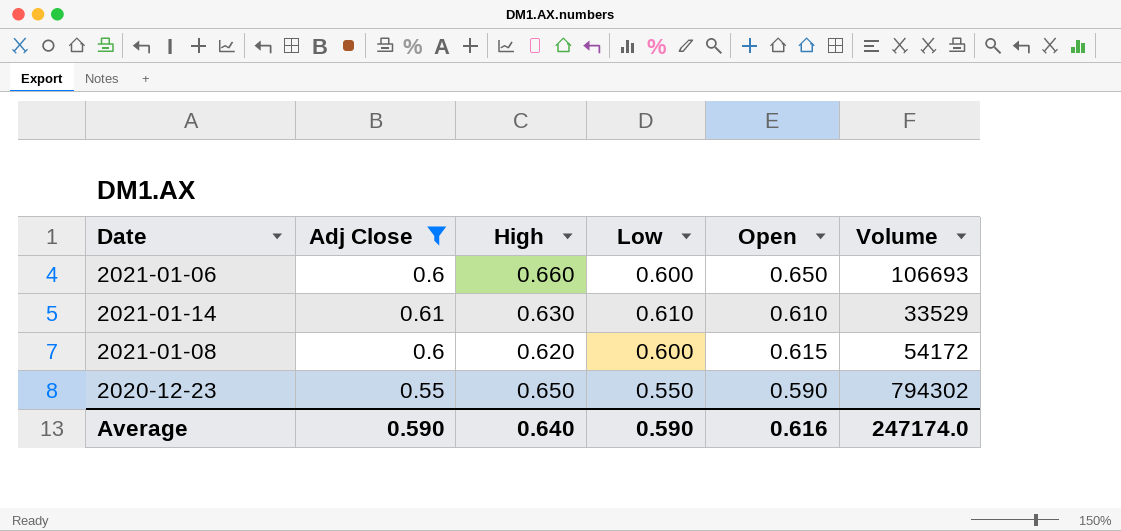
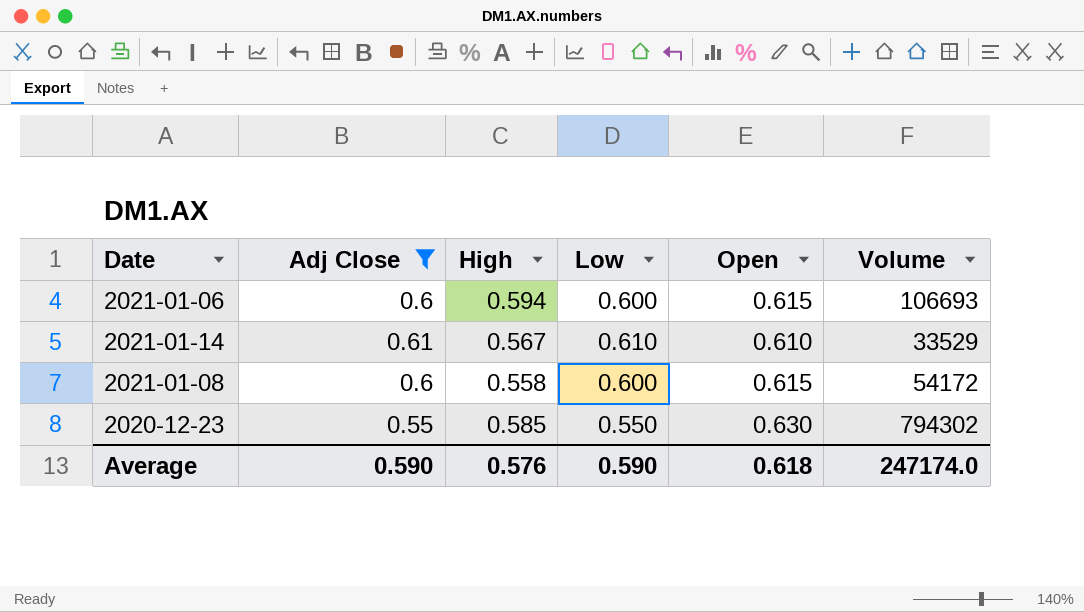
2021-01-06 | High: 0.660 -> 0.594
2021-01-06 | Open: 0.650 -> 0.615
2021-01-14 | High: 0.630 -> 0.567
2021-01-08 | High: 0.620 -> 0.558
2020-12-23 | High: 0.650 -> 0.585
2020-12-23 | Open: 0.590 -> 0.630
Average | High: 0.640 -> 0.576
Average | Open: 0.616 -> 0.618

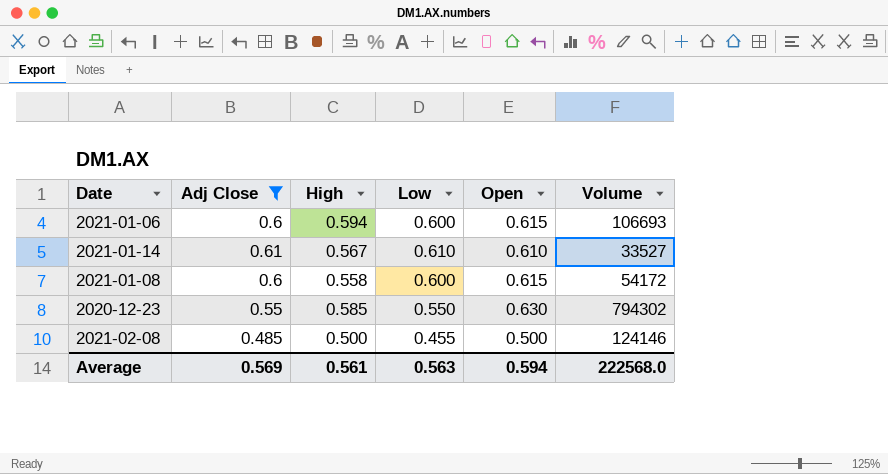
2021-01-14 | Volume: 33529 -> 33527
row 2021-02-08: none -> 0.485 | 0.500 | 0.455 | 0.500 | 124146
Average | Adj Close: 0.590 -> 0.569
Average | High: 0.576 -> 0.561
Average | Low: 0.590 -> 0.563
Average | Open: 0.618 -> 0.594
Average | Volume: 247174.0 -> 222568.0

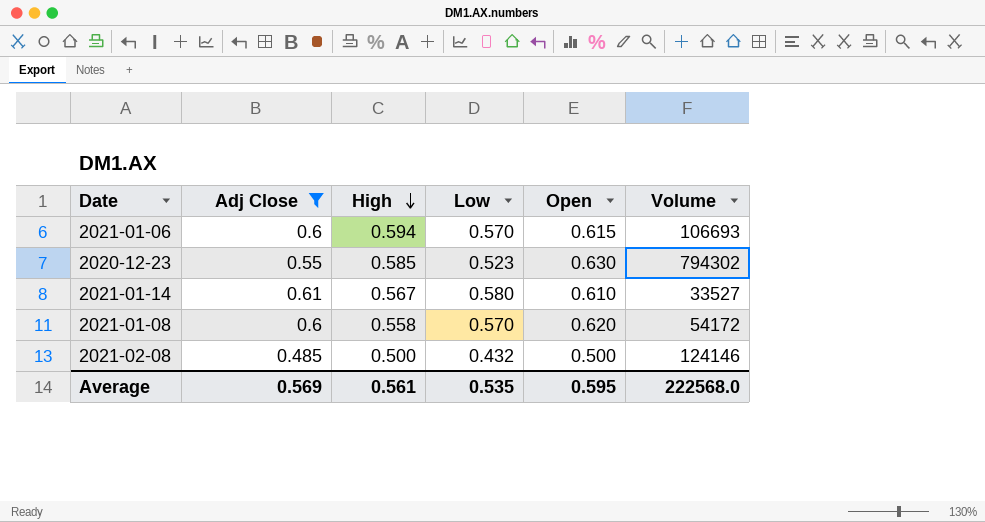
row order: none -> High descending
2021-01-06 | Low: 0.600 -> 0.570
2020-12-23 | Low: 0.550 -> 0.523
2021-01-14 | Low: 0.610 -> 0.580
2021-01-08 | Low: 0.600 -> 0.570
2021-01-08 | Open: 0.615 -> 0.620
2021-02-08 | Low: 0.455 -> 0.432
Average | Low: 0.563 -> 0.535
Average | Open: 0.594 -> 0.595

